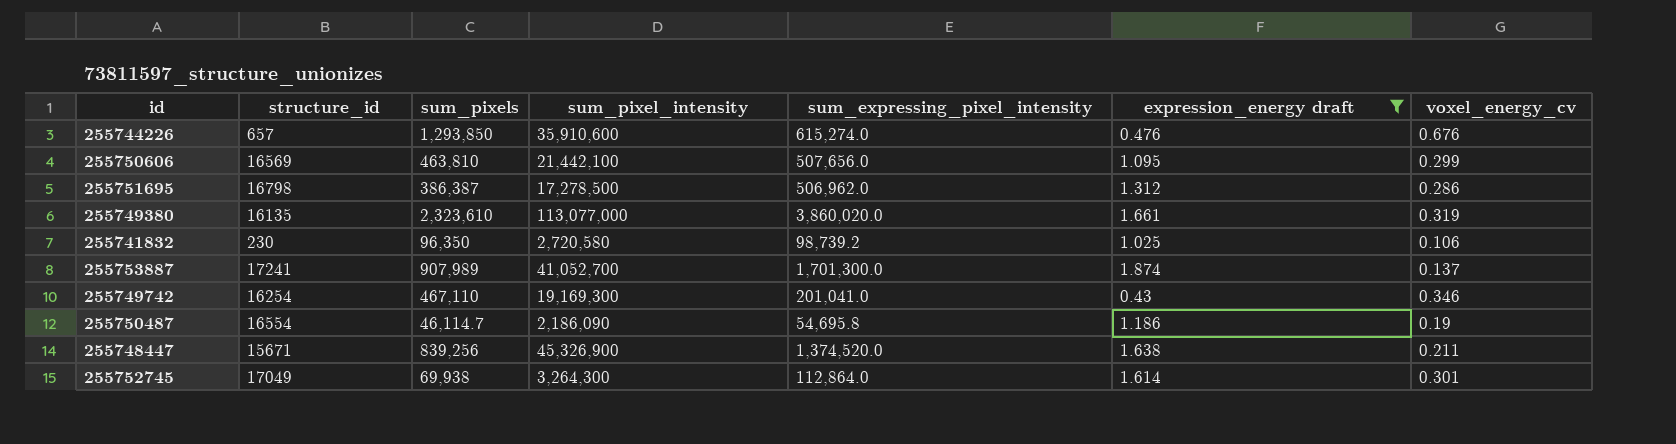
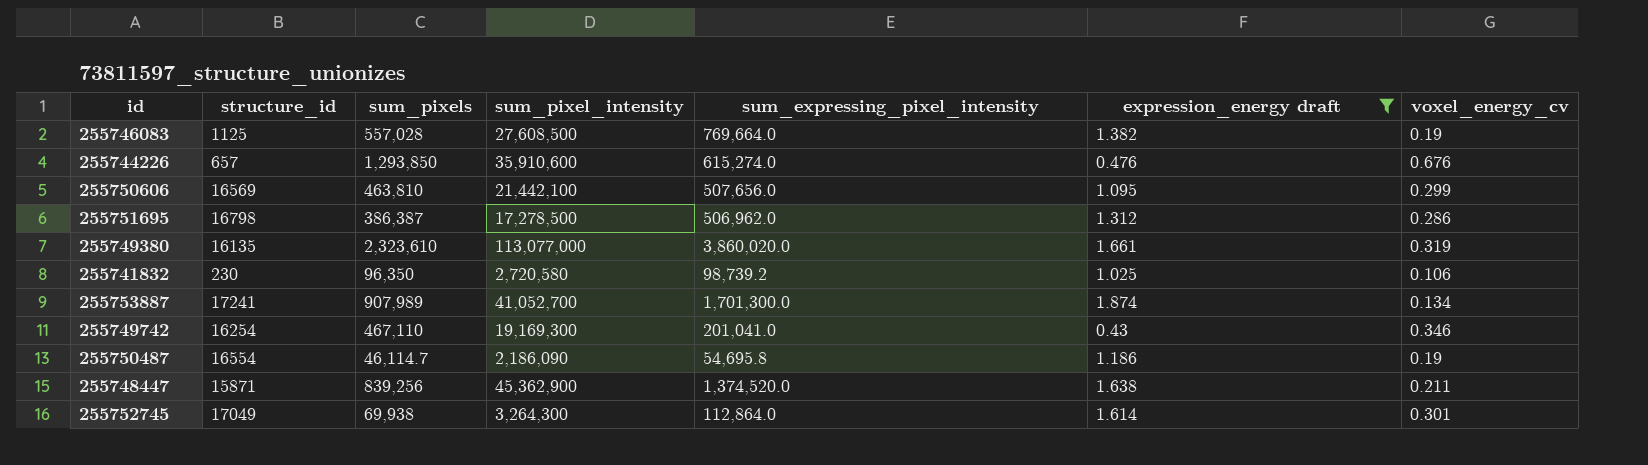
row 255746083: none -> 1125 | 557,028 | 27,608,500 | 769,664.0 | 1.382 | 0.19
255753887 | voxel_energy_cv: 0.137 -> 0.134
255748447 | structure_id: 15671 -> 15871
255748447 | sum_pixel_intensity: 45,326,900 -> 45,362,900

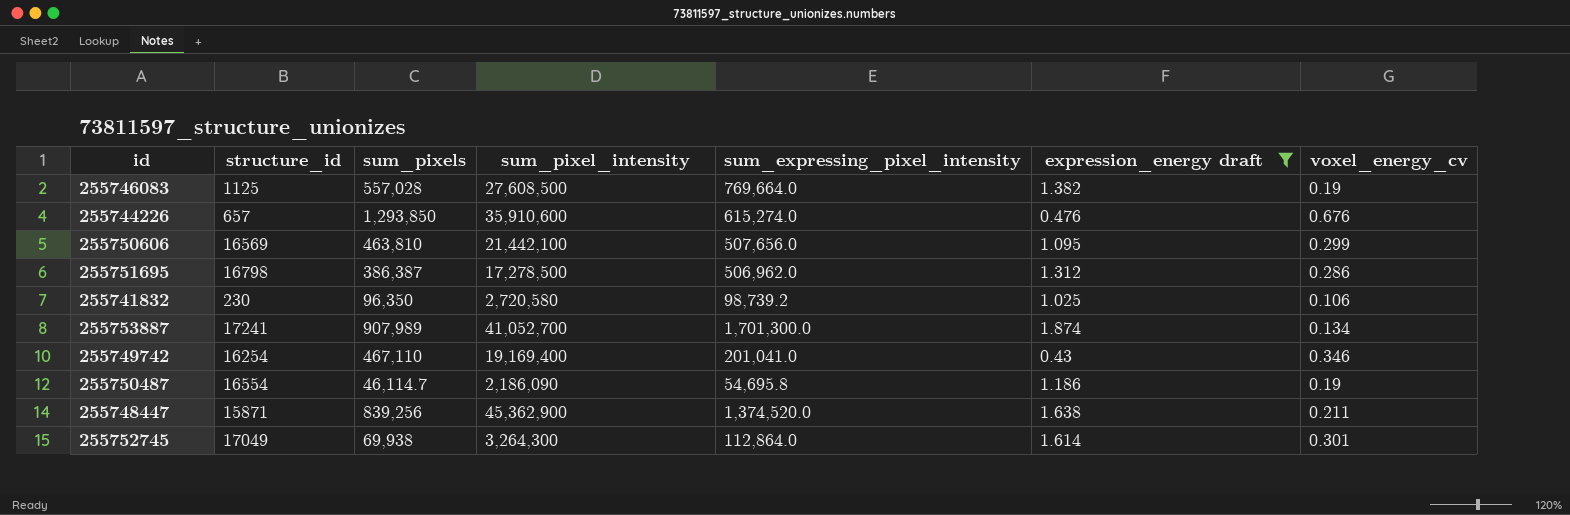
row 255749380: 16135 | 2,323,610 | 113,077,000 | 3,860,020.0 | 1.661 | 0.319 -> none
255749742 | sum_pixel_intensity: 19,169,300 -> 19,169,400

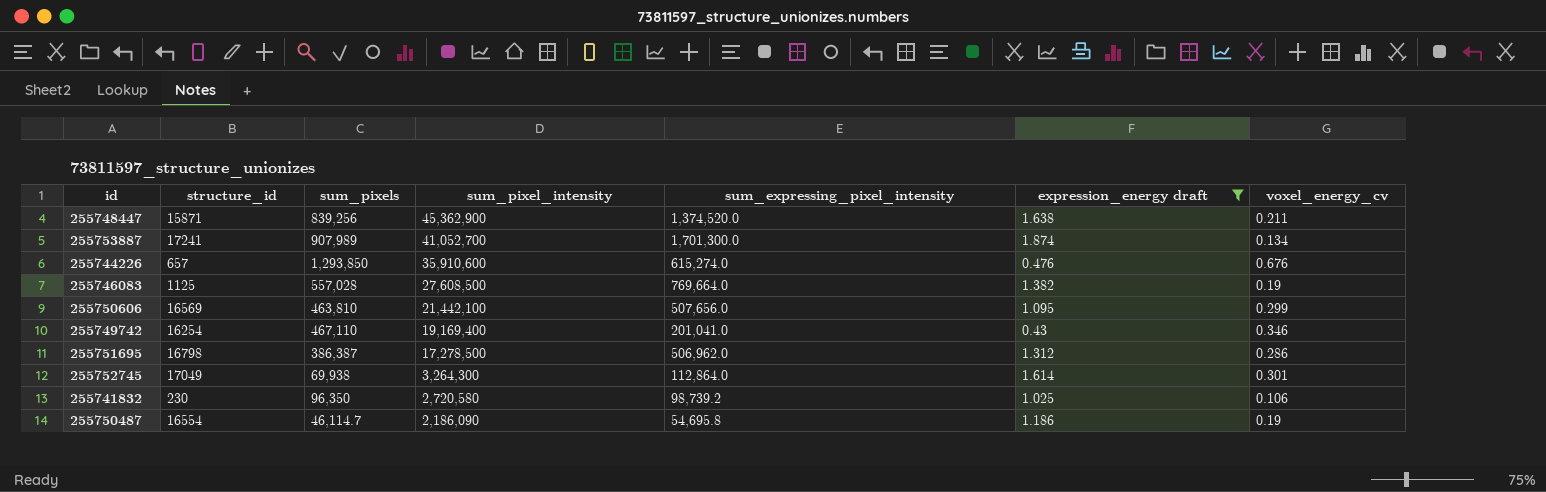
row order: none -> sum_pixel_intensity descending

